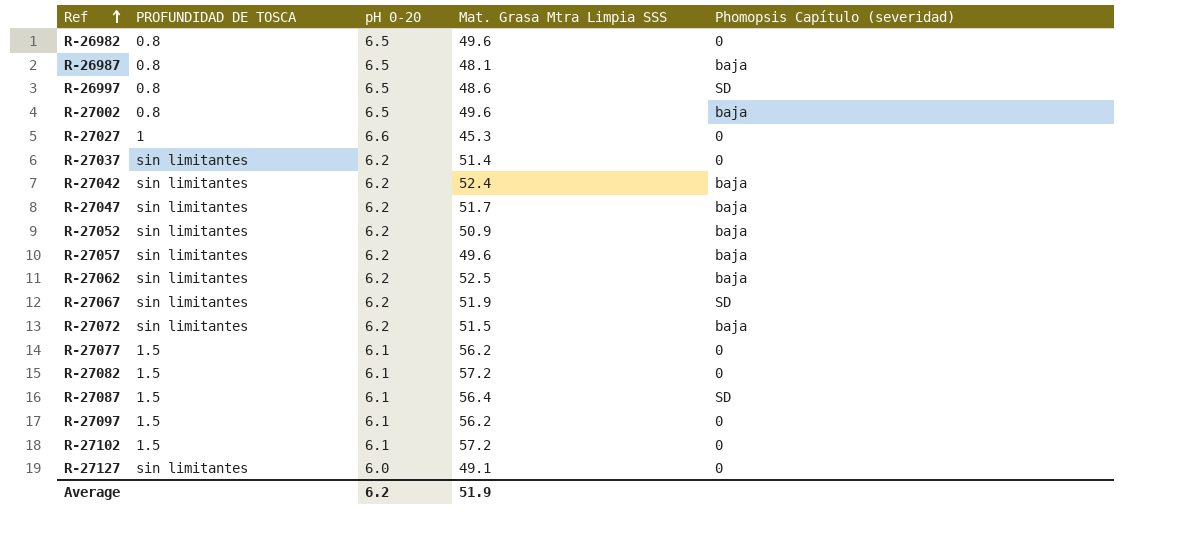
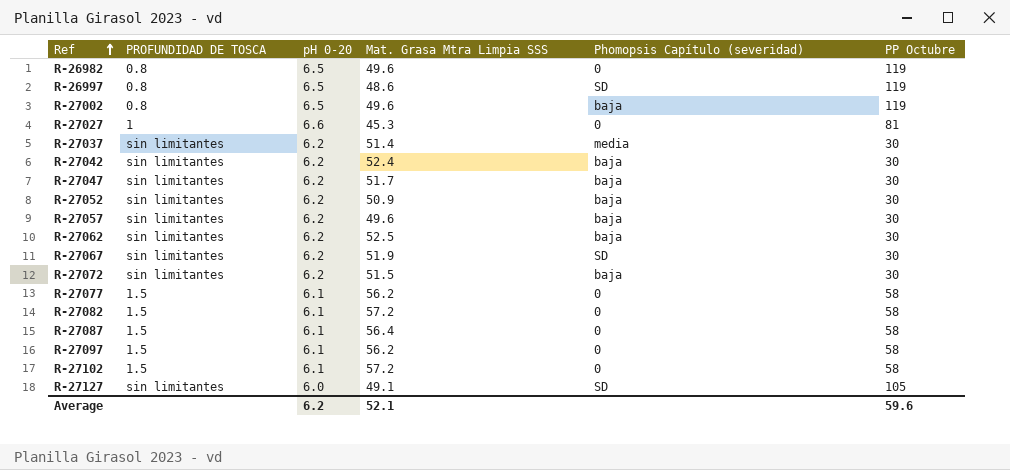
column PP Octubre | position: none -> 6
row R-26987: 0.8 | 6.5 | 48.1 | baja -> none
R-27037 | Phomopsis Capítulo (severidad): 0 -> media
R-27087 | Phomopsis Capítulo (severidad): SD -> 0
R-27127 | Phomopsis Capítulo (severidad): 0 -> SD
Average | Mat. Grasa Mtra Limpia SSS: 51.9 -> 52.1

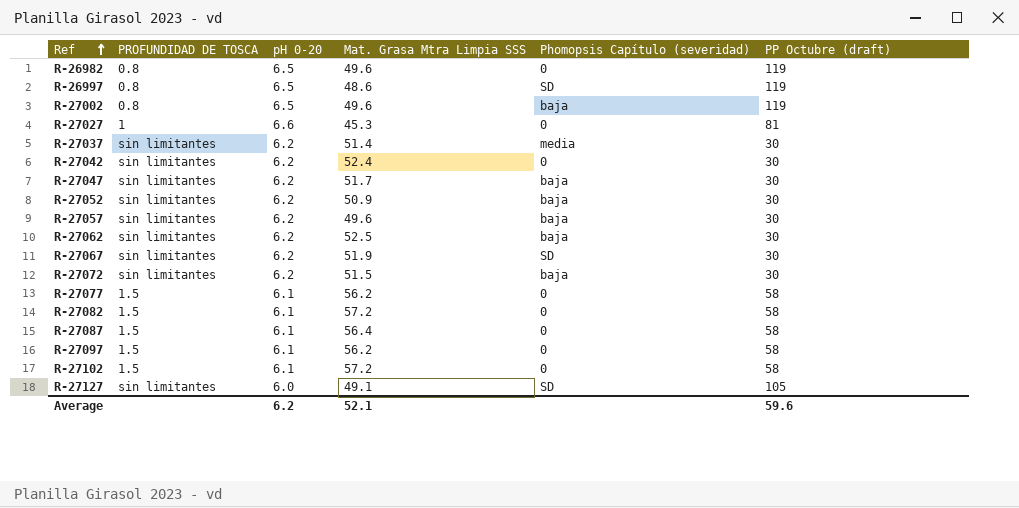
column name: PP Octubre -> PP Octubre (draft)
R-27042 | Phomopsis Capítulo (severidad): baja -> 0

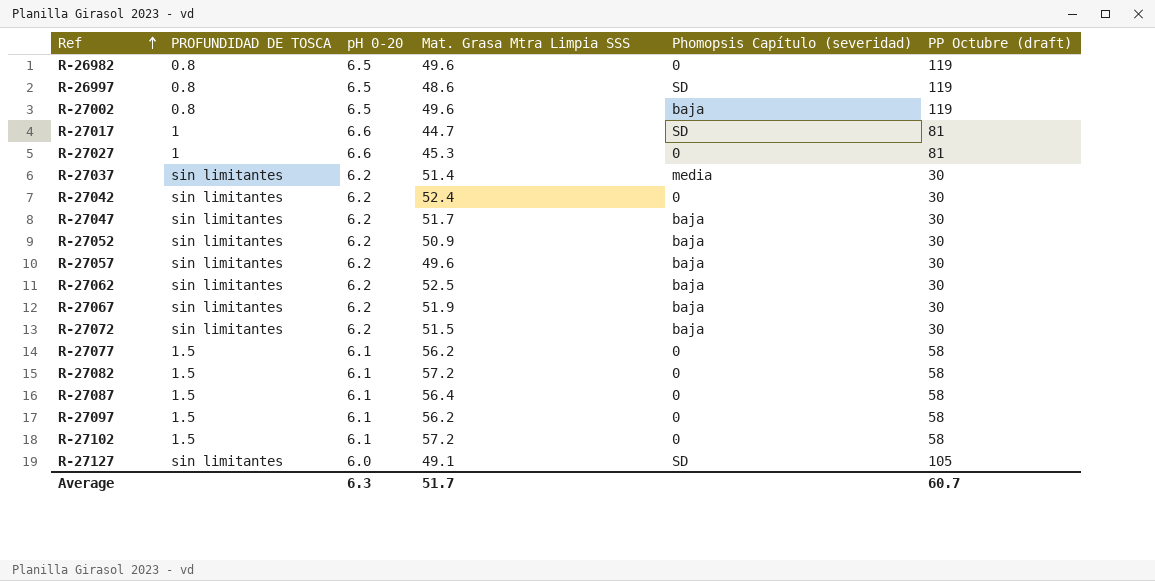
row R-27017: none -> 1 | 6.6 | 44.7 | SD | 81
R-27067 | Phomopsis Capítulo (severidad): SD -> baja
Average | pH 0-20: 6.2 -> 6.3
Average | Mat. Grasa Mtra Limpia SSS: 52.1 -> 51.7
Average | PP Octubre (draft): 59.6 -> 60.7

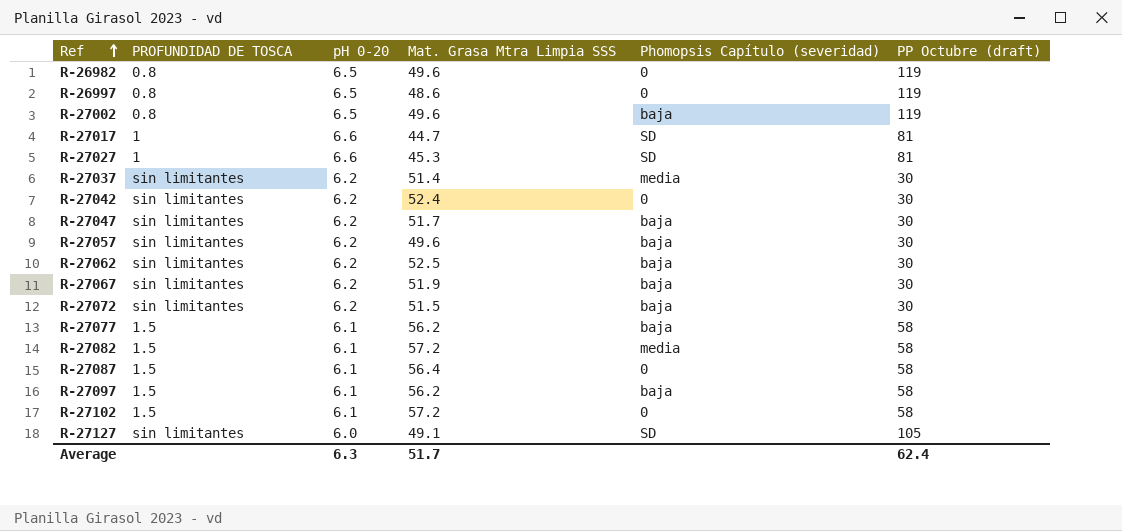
row R-27052: sin limitantes | 6.2 | 50.9 | baja | 30 -> none
R-26997 | Phomopsis Capítulo (severidad): SD -> 0
R-27027 | Phomopsis Capítulo (severidad): 0 -> SD
R-27077 | Phomopsis Capítulo (severidad): 0 -> baja
R-27082 | Phomopsis Capítulo (severidad): 0 -> media
R-27097 | Phomopsis Capítulo (severidad): 0 -> baja
Average | PP Octubre (draft): 60.7 -> 62.4

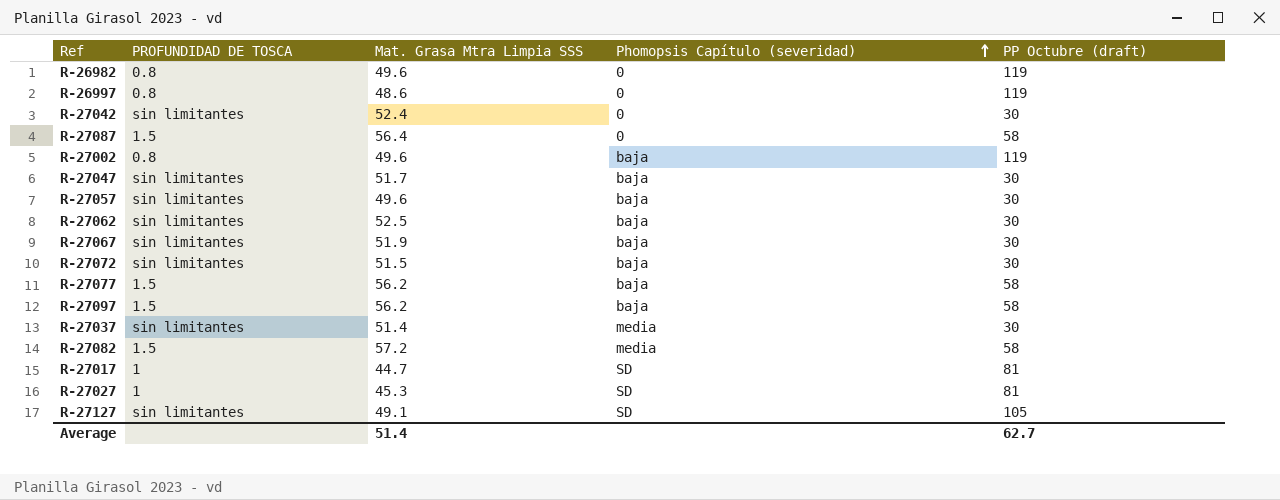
row order: Ref ascending -> Phomopsis Capítulo (severidad) ascending
column pH 0-20 | position: 3 -> none
row R-27102: 1.5 | 6.1 | 57.2 | 0 | 58 -> none
Average | Mat. Grasa Mtra Limpia SSS: 51.7 -> 51.4
Average | PP Octubre (draft): 62.4 -> 62.7

